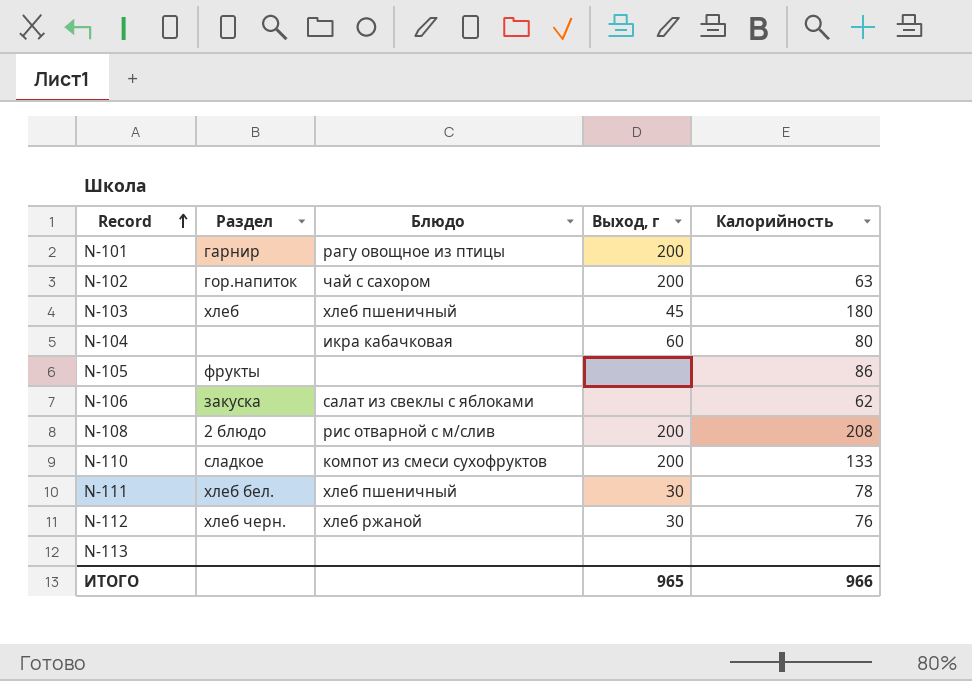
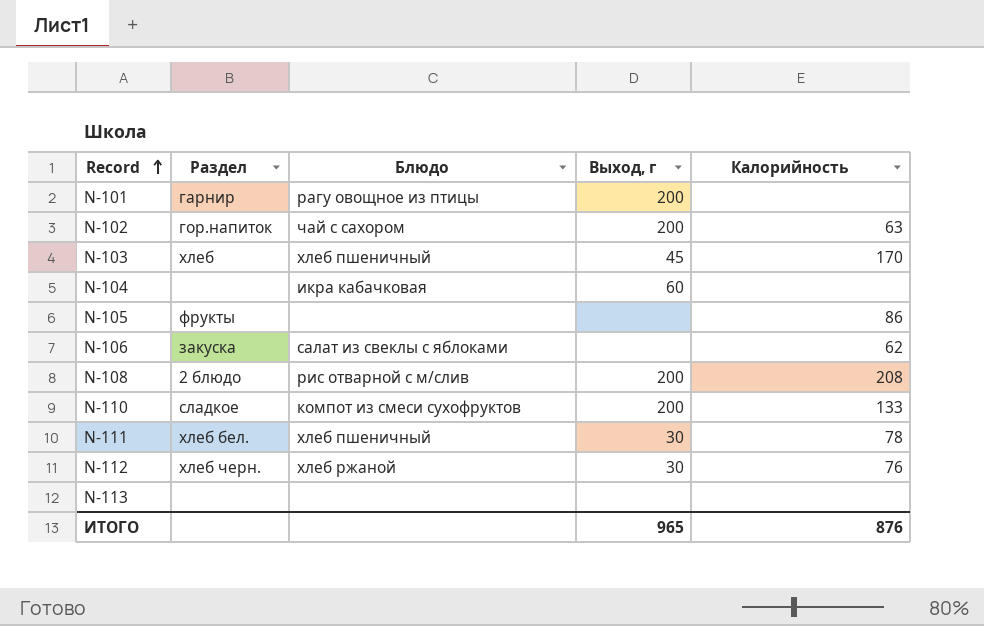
N-103 | Калорийность: 180 -> 170
N-104 | Калорийность: 80 -> none
ИТОГО | Калорийность: 966 -> 876

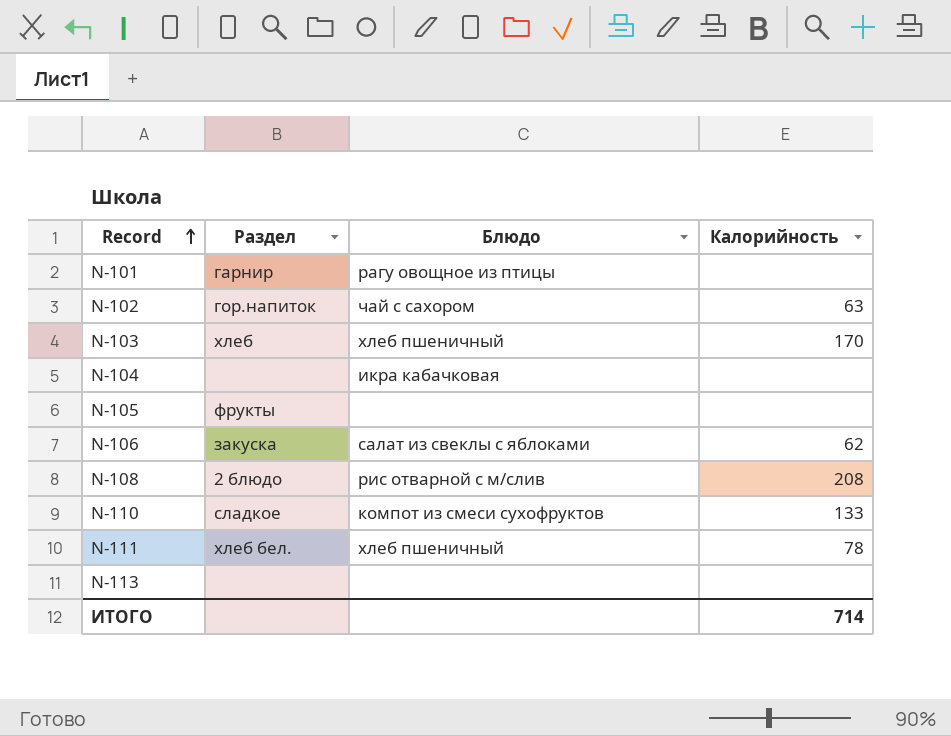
column Выход, г | position: 4 -> none
row N-112: хлеб черн. | хлеб ржаной | 30 | 76 -> none
N-105 | Калорийность: 86 -> none
ИТОГО | Калорийность: 876 -> 714

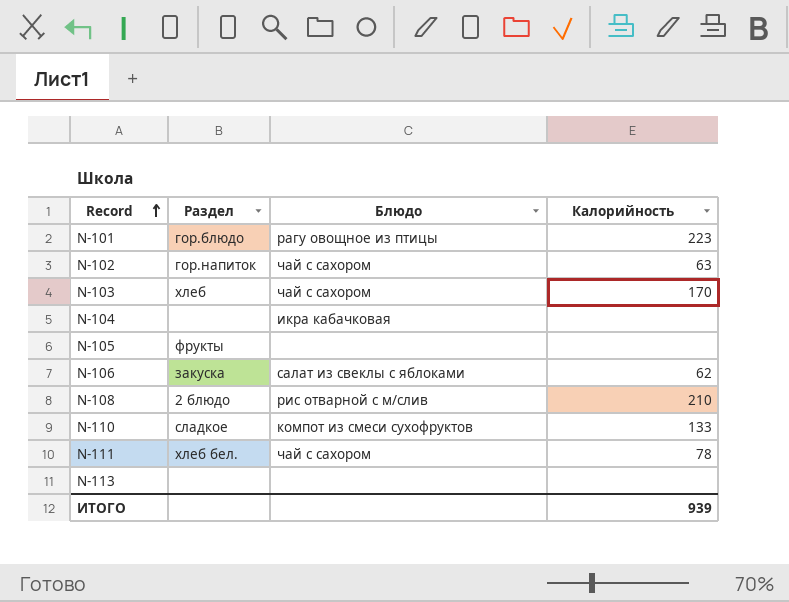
N-101 | Раздел: гарнир -> гор.блюдо
N-101 | Калорийность: none -> 223
N-103 | Блюдо: хлеб пшеничный -> чай с сахором
N-108 | Калорийность: 208 -> 210
N-111 | Блюдо: хлеб пшеничный -> чай с сахором
ИТОГО | Калорийность: 714 -> 939

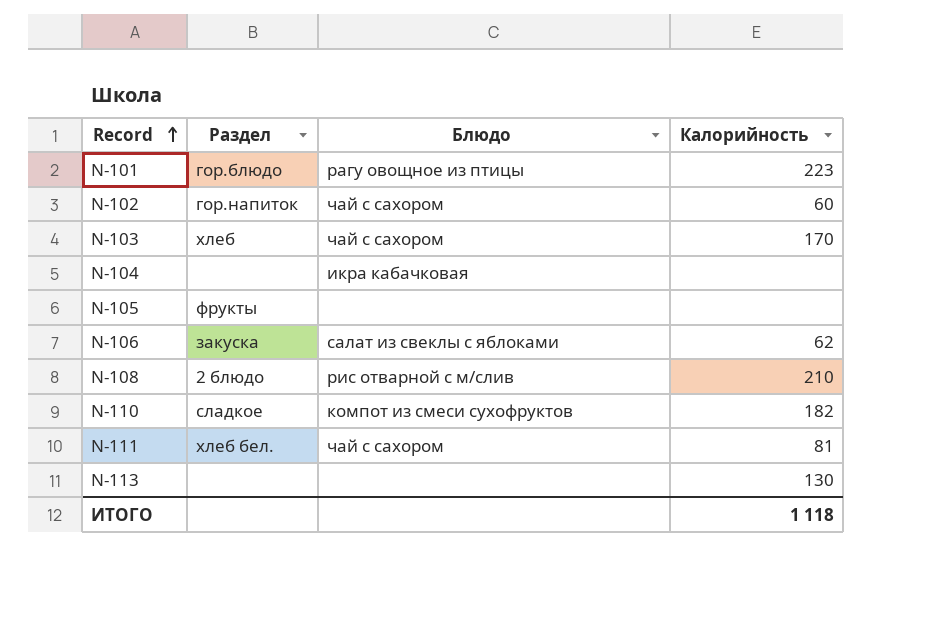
N-102 | Калорийность: 63 -> 60
N-110 | Калорийность: 133 -> 182
N-111 | Калорийность: 78 -> 81
N-113 | Калорийность: none -> 130
ИТОГО | Калорийность: 939 -> 1 118

